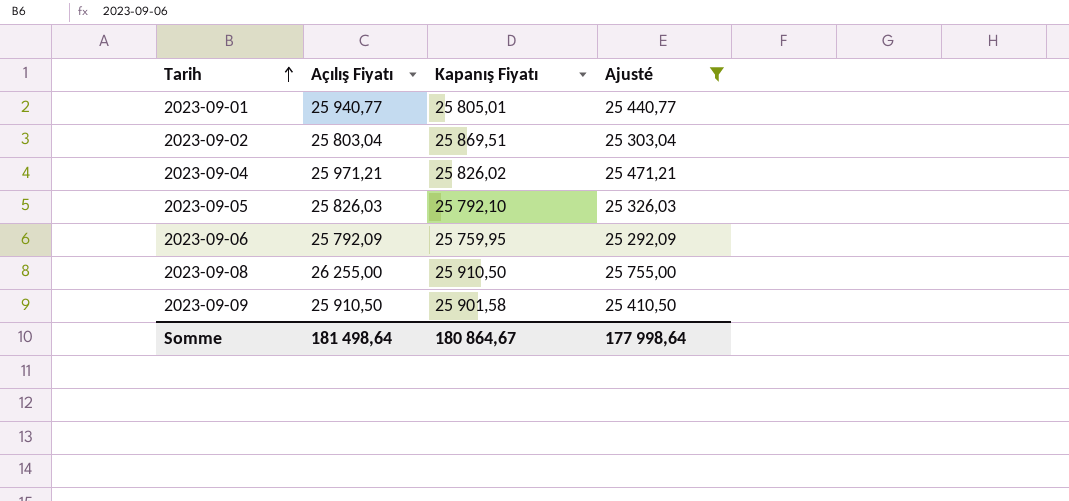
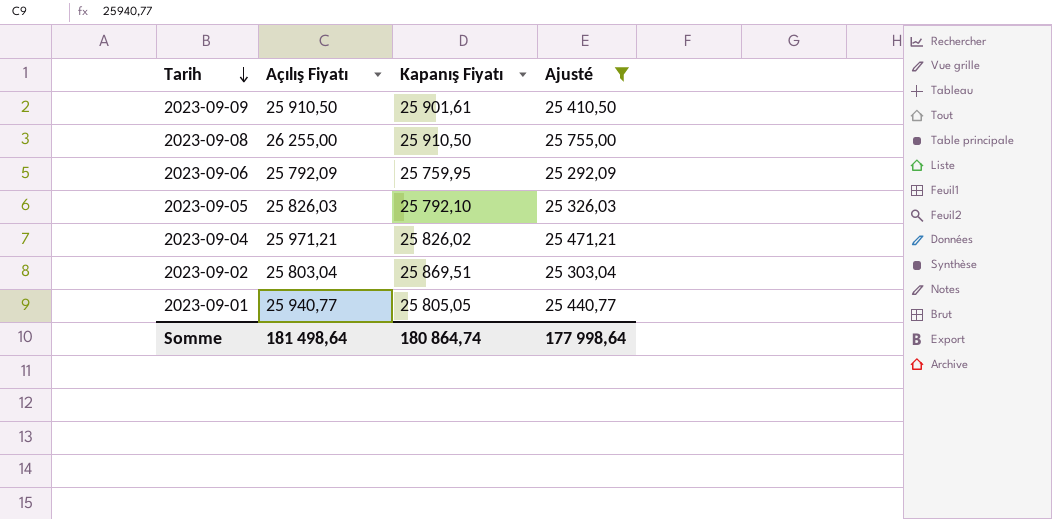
row order: Tarih ascending -> Tarih descending
2023-09-09 | Kapanış Fiyatı: 25 901,58 -> 25 901,61
2023-09-01 | Kapanış Fiyatı: 25 805,01 -> 25 805,05
Somme | Kapanış Fiyatı: 180 864,67 -> 180 864,74

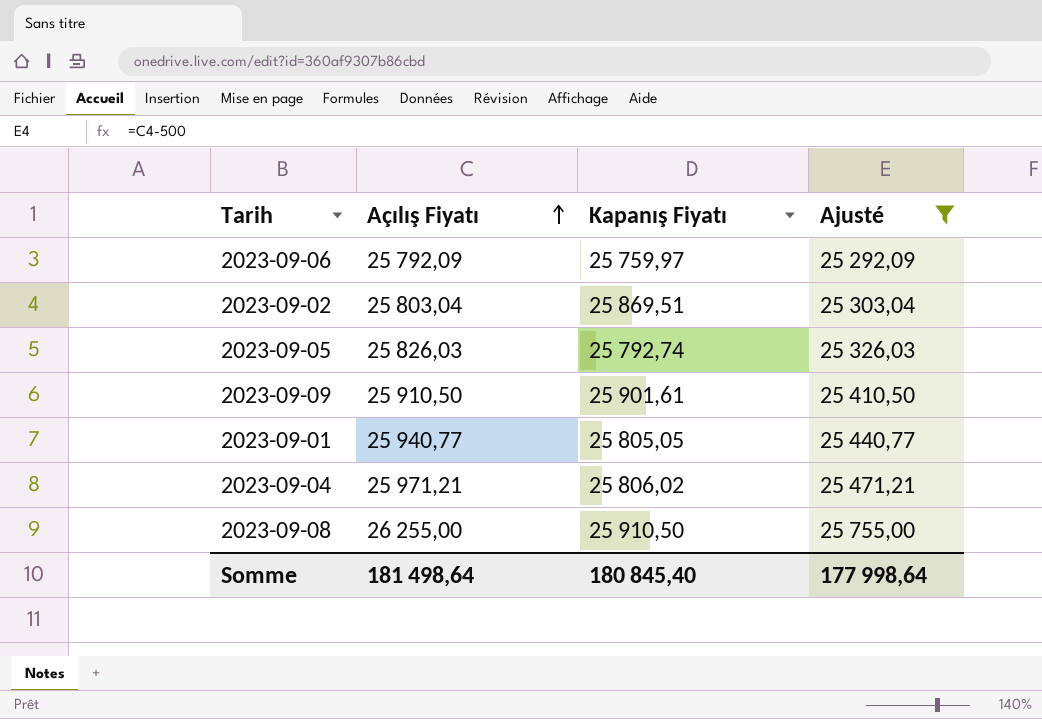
row order: Tarih descending -> Açılış Fiyatı ascending
2023-09-06 | Kapanış Fiyatı: 25 759,95 -> 25 759,97
2023-09-05 | Kapanış Fiyatı: 25 792,10 -> 25 792,74
2023-09-04 | Kapanış Fiyatı: 25 826,02 -> 25 806,02
Somme | Kapanış Fiyatı: 180 864,74 -> 180 845,40

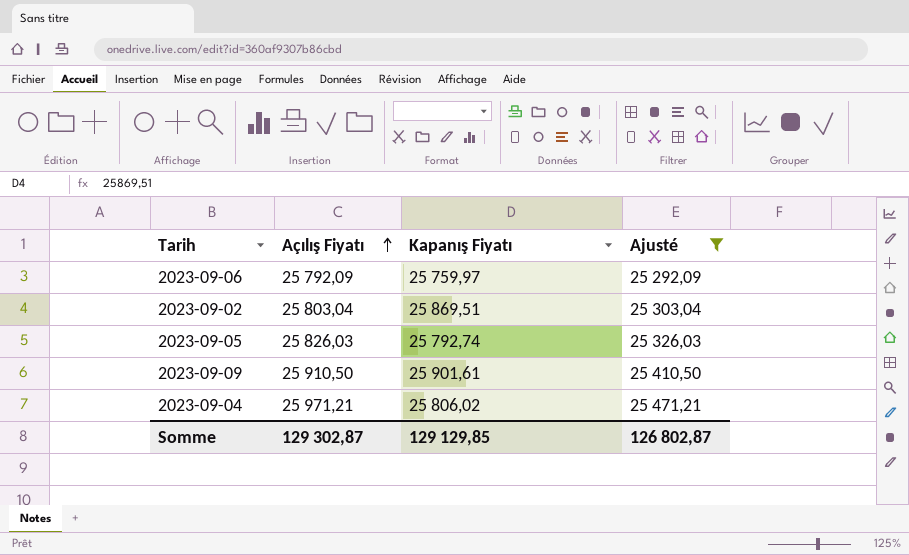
row 2023-09-01: 25 940,77 | 25 805,05 | 25 440,77 -> none
row 2023-09-08: 26 255,00 | 25 910,50 | 25 755,00 -> none
Somme | Açılış Fiyatı: 181 498,64 -> 129 302,87
Somme | Kapanış Fiyatı: 180 845,40 -> 129 129,85
Somme | Ajusté: 177 998,64 -> 126 802,87

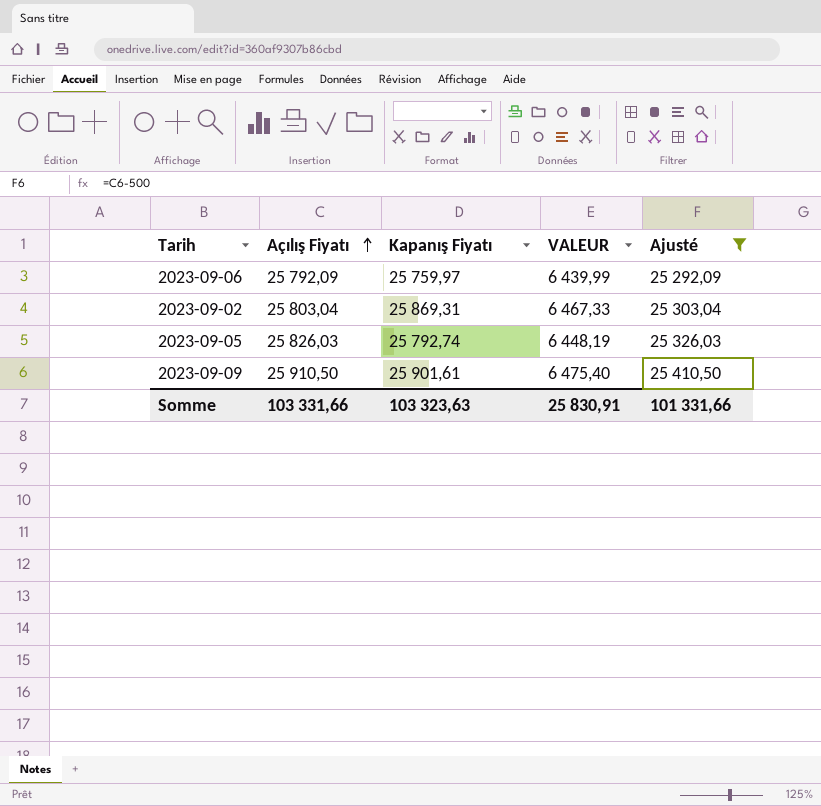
column VALEUR | formula: none -> [Kapanış Fiyatı] * 0,25
row 2023-09-04: 25 971,21 | 25 806,02 | 25 471,21 -> none
2023-09-02 | Kapanış Fiyatı: 25 869,51 -> 25 869,31
Somme | Açılış Fiyatı: 129 302,87 -> 103 331,66
Somme | Kapanış Fiyatı: 129 129,85 -> 103 323,63
Somme | Ajusté: 126 802,87 -> 101 331,66

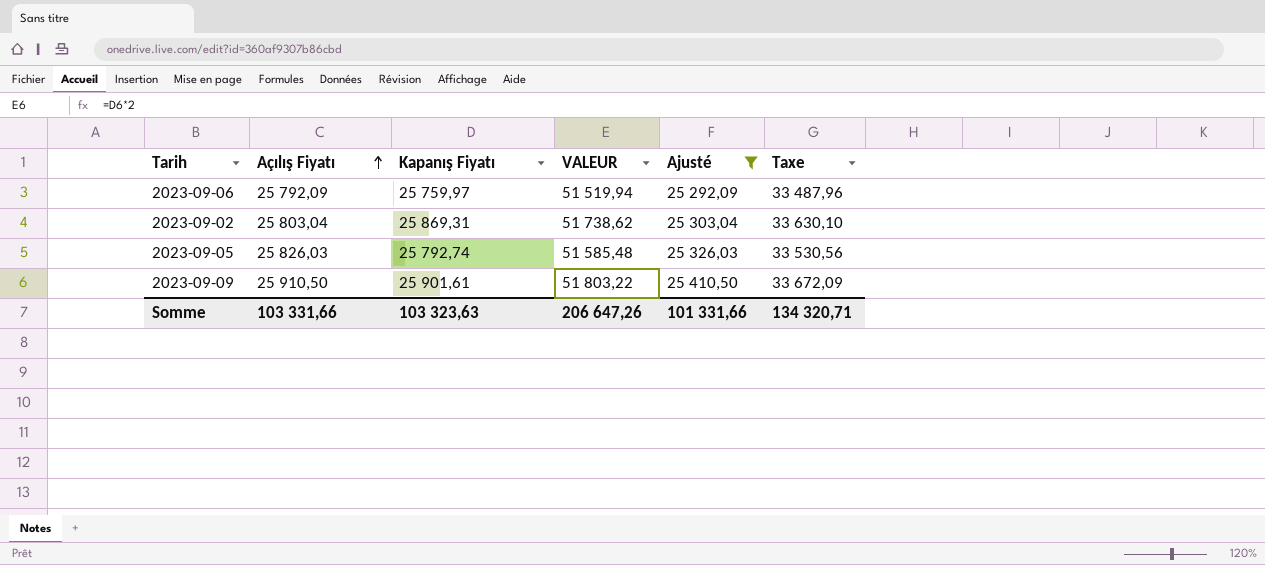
column VALEUR | formula: [Kapanış Fiyatı] * 0,25 -> [Kapanış Fiyatı] * 2
column Taxe | formula: none -> [Kapanış Fiyatı] * 1,3
Somme | VALEUR: 25 830,91 -> 206 647,26

